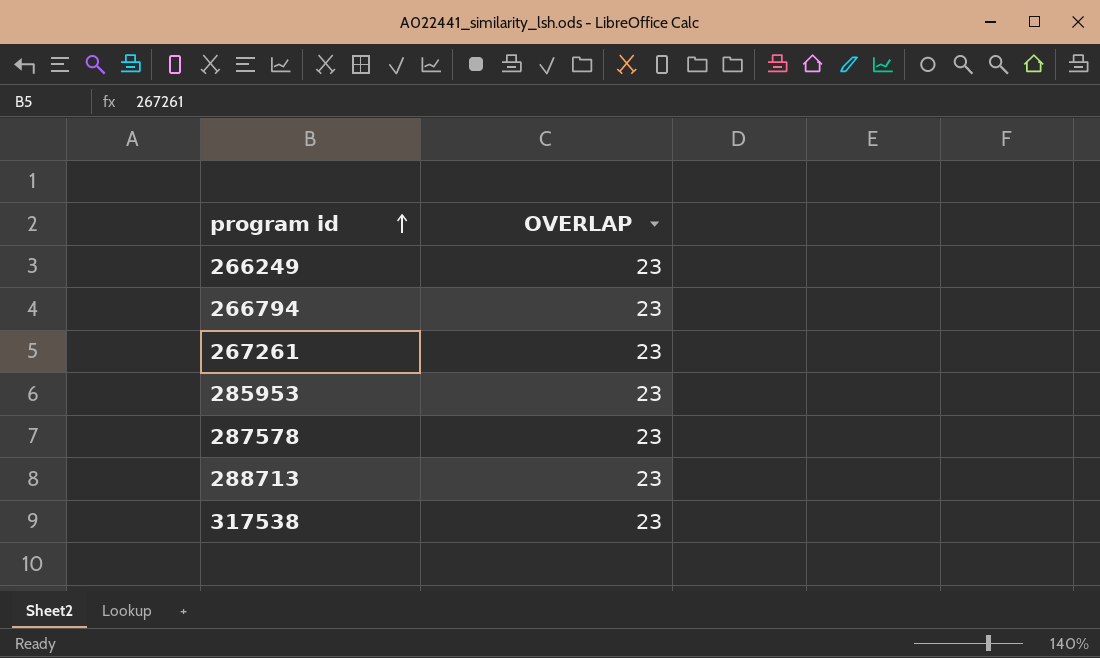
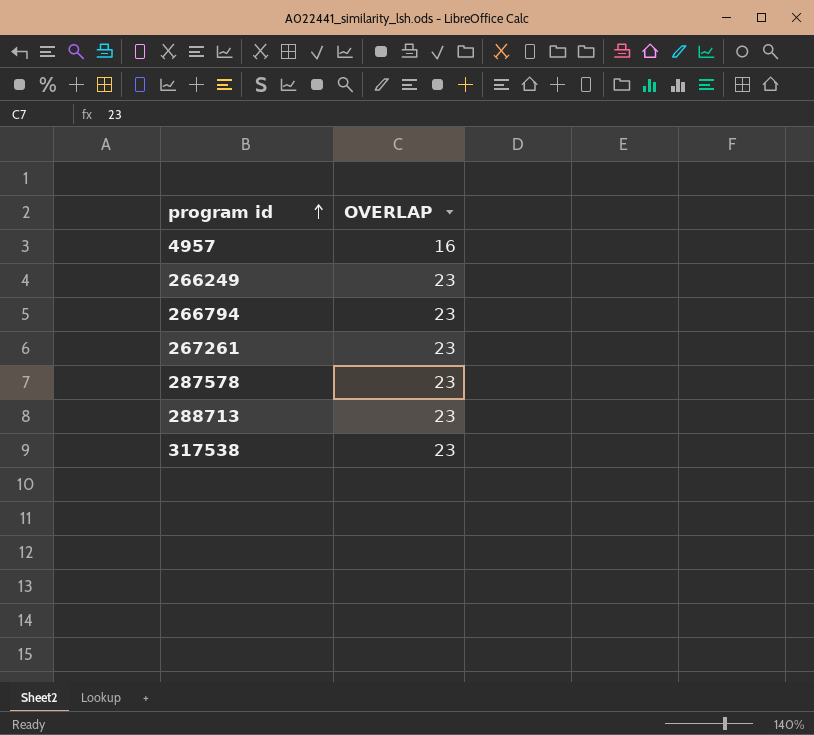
row 285953: 23 -> none
row 4957: none -> 16

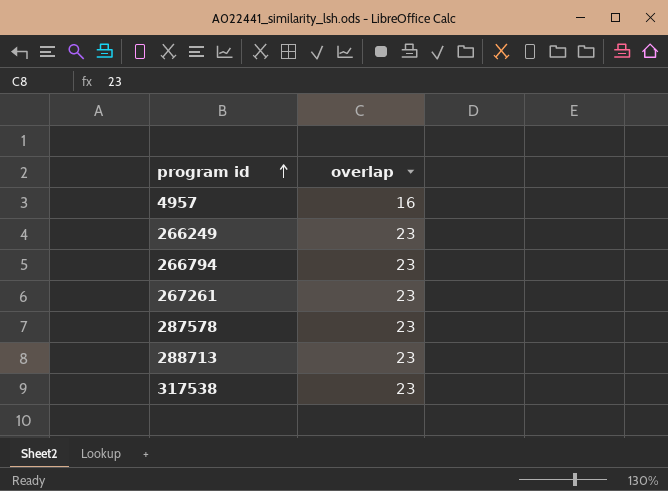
column name: OVERLAP -> overlap

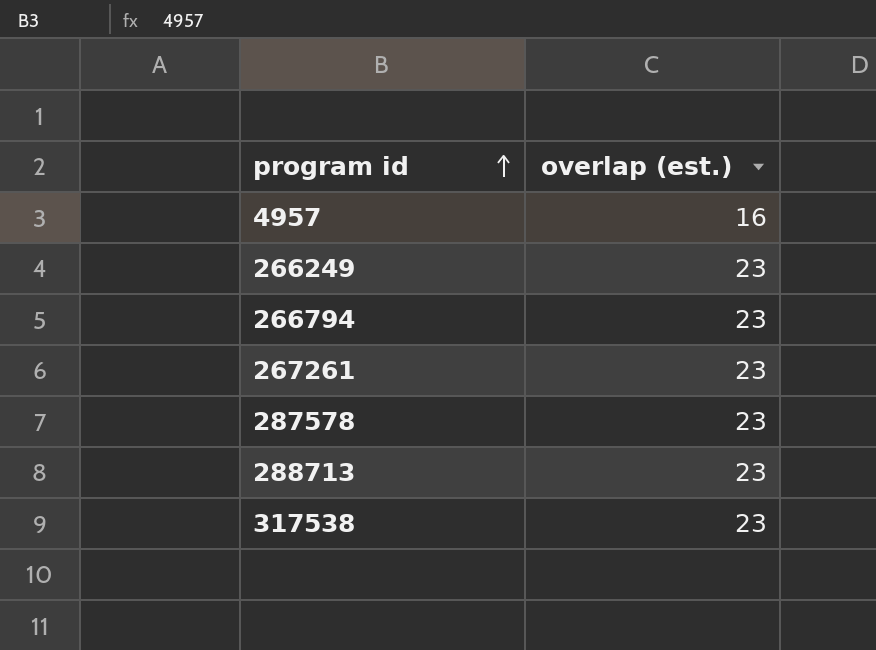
column name: overlap -> overlap (est.)

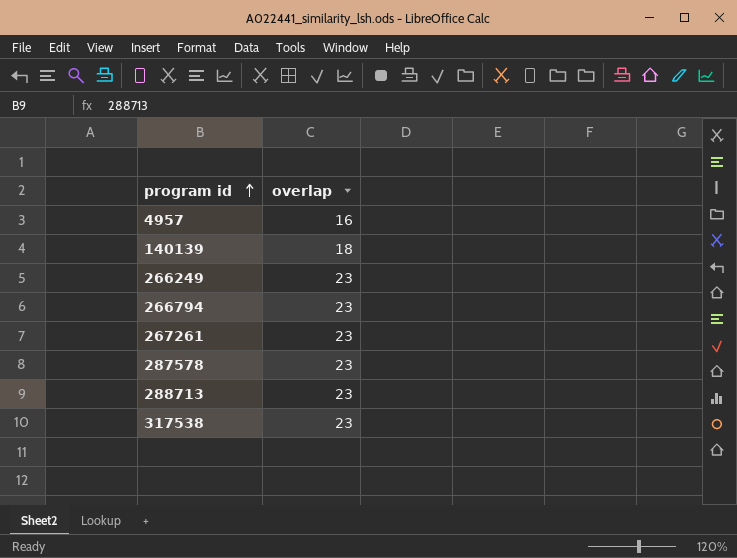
column name: overlap (est.) -> overlap
row 140139: none -> 18

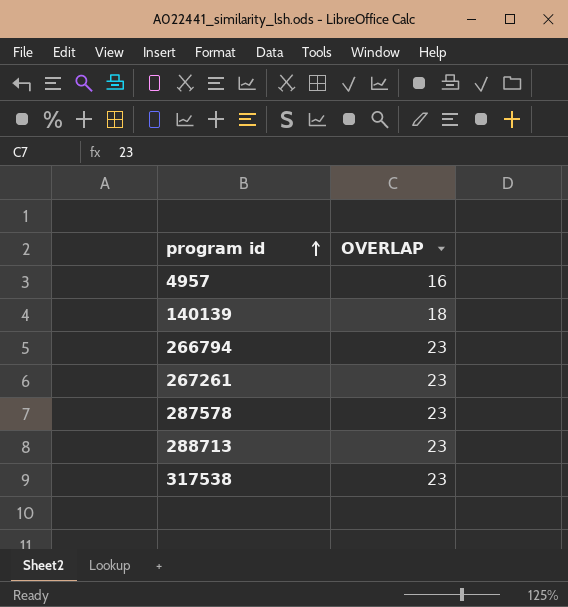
column name: overlap -> OVERLAP
row 266249: 23 -> none

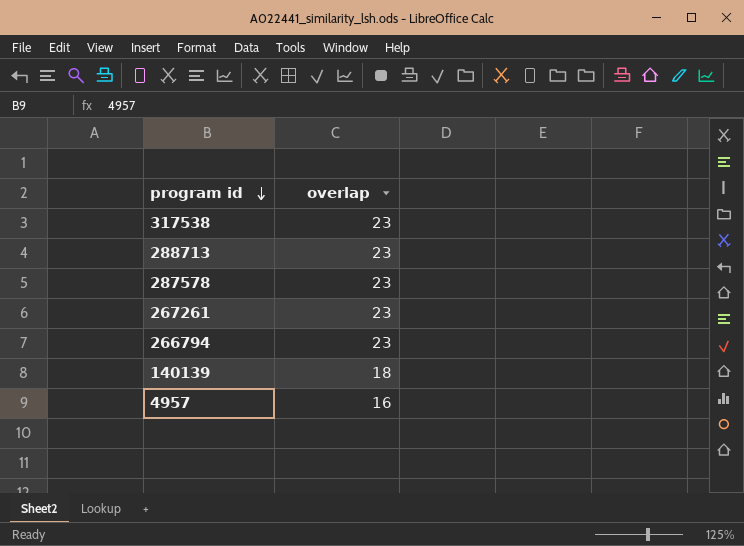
row order: program id ascending -> program id descending
column name: OVERLAP -> overlap

